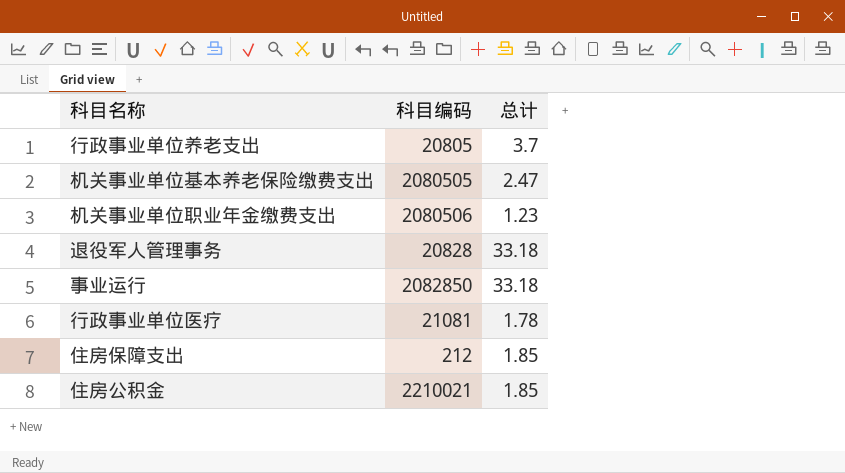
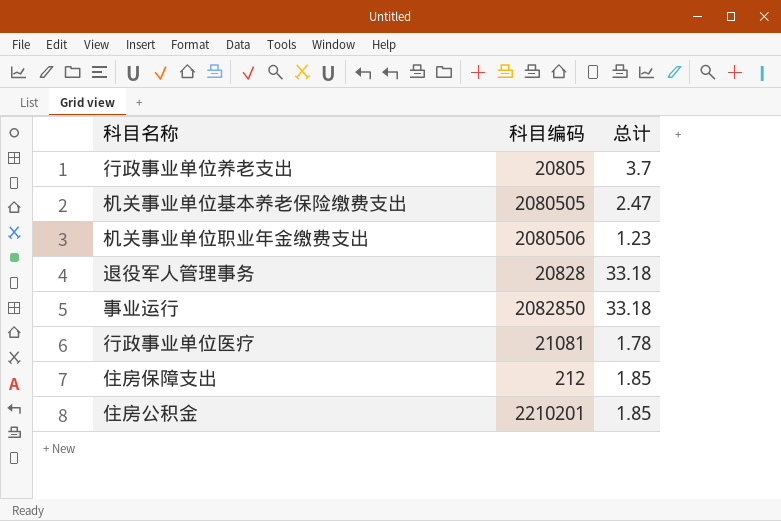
住房公积金 | 科目编码: 2210021 -> 2210201

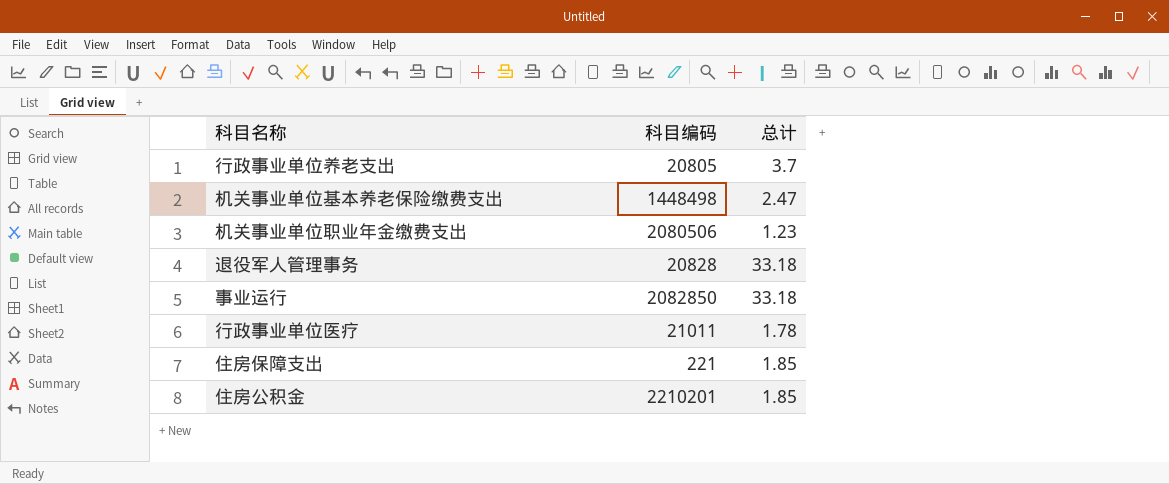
机关事业单位基本养老保险缴费支出 | 科目编码: 2080505 -> 1448498
行政事业单位医疗 | 科目编码: 21081 -> 21011
住房保障支出 | 科目编码: 212 -> 221

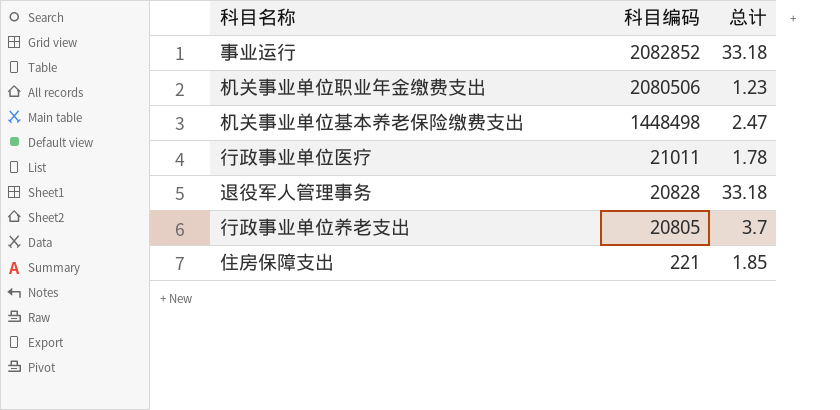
row order: none -> 科目编码 descending
row 住房公积金: 2210201 | 1.85 -> none
事业运行 | 科目编码: 2082850 -> 2082852

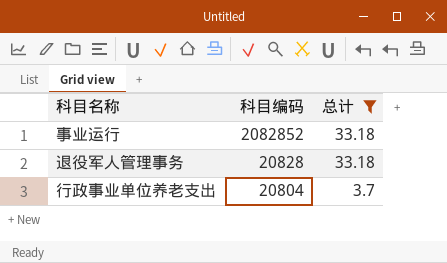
filter: none -> 总计 >= 3.7
行政事业单位养老支出 | 科目编码: 20805 -> 20804

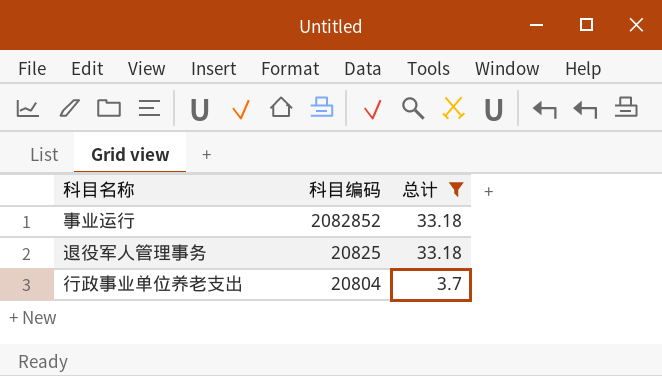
退役军人管理事务 | 科目编码: 20828 -> 20825

